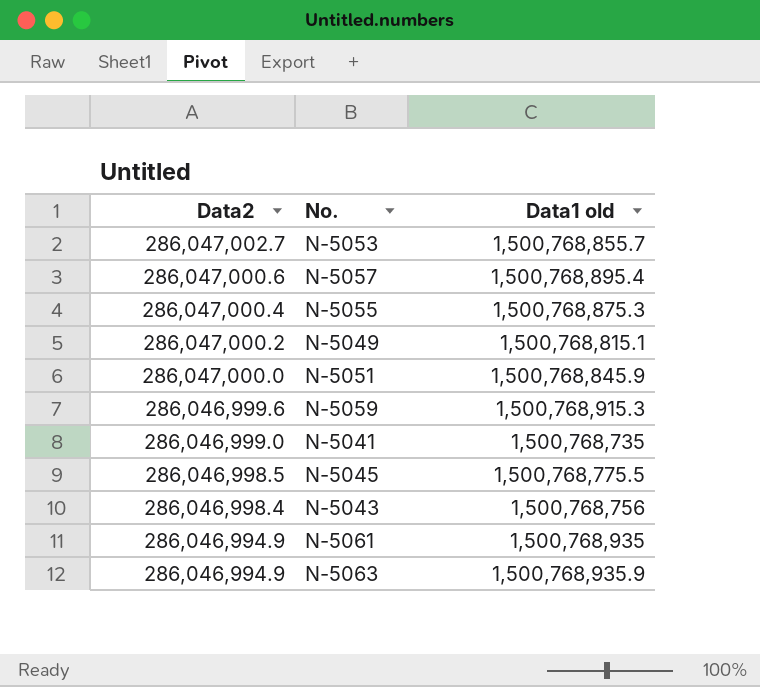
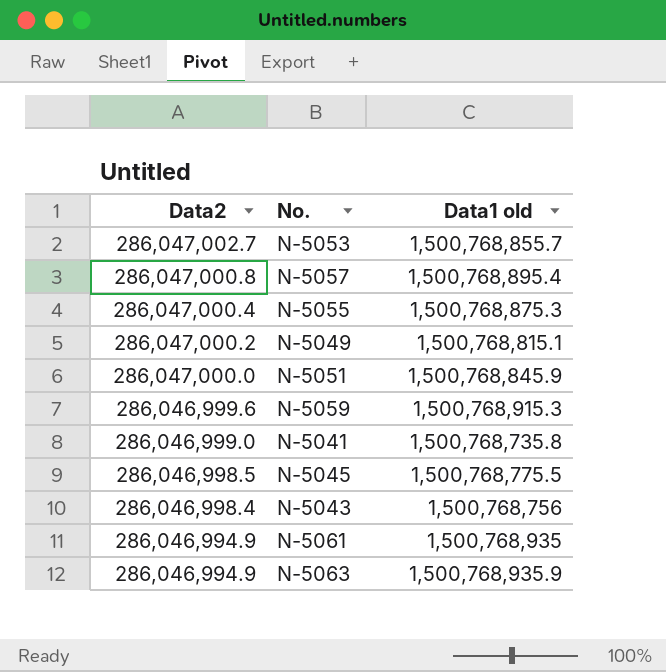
N-5057 | Data2: 286,047,000.6 -> 286,047,000.8
N-5041 | Data1 old: 1,500,768,735 -> 1,500,768,735.8

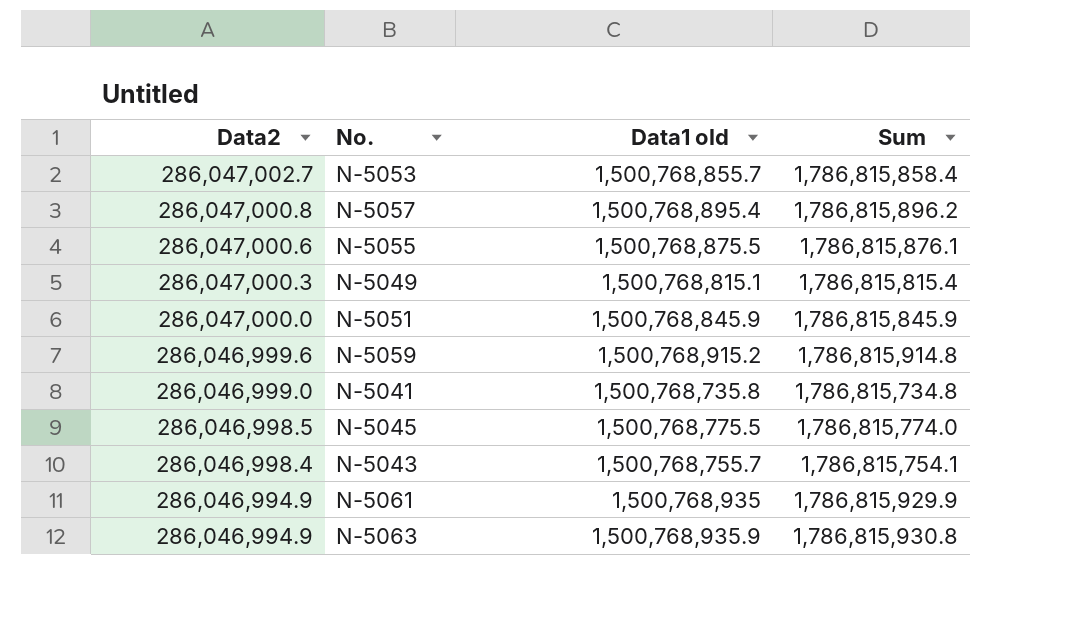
column Sum | formula: none -> [Data2] + [Data1 old]
N-5055 | Data2: 286,047,000.4 -> 286,047,000.6
N-5055 | Data1 old: 1,500,768,875.3 -> 1,500,768,875.5
N-5049 | Data2: 286,047,000.2 -> 286,047,000.3
N-5059 | Data1 old: 1,500,768,915.3 -> 1,500,768,915.2
N-5043 | Data1 old: 1,500,768,756 -> 1,500,768,755.7

